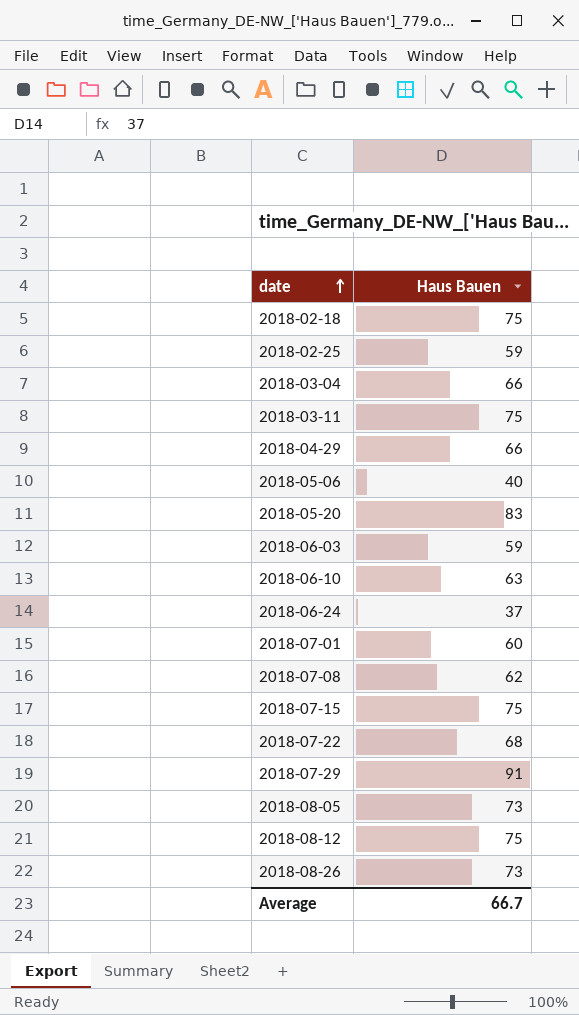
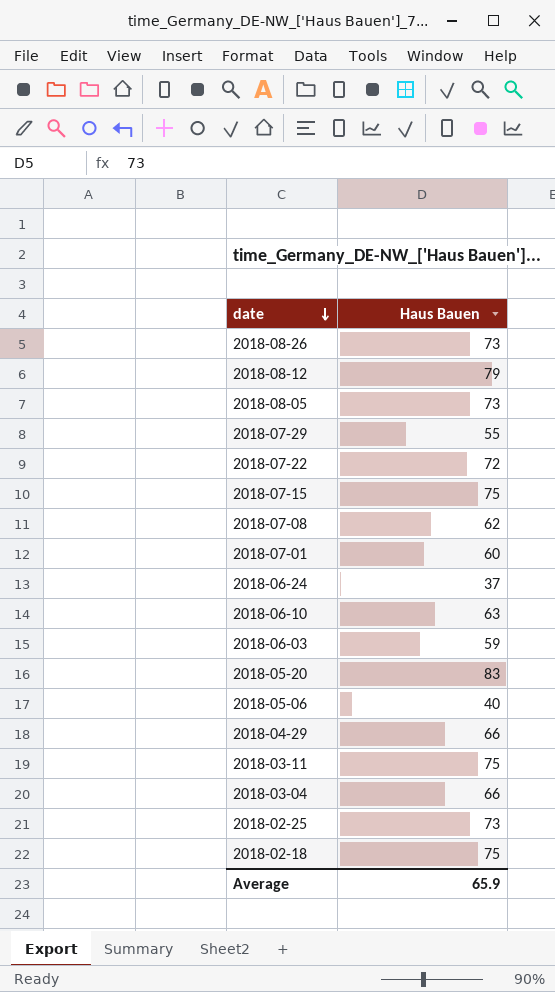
row order: date ascending -> date descending
2018-08-12 | Haus Bauen: 75 -> 79
2018-07-29 | Haus Bauen: 91 -> 55
2018-07-22 | Haus Bauen: 68 -> 72
2018-02-25 | Haus Bauen: 59 -> 73
Average | Haus Bauen: 66.7 -> 65.9

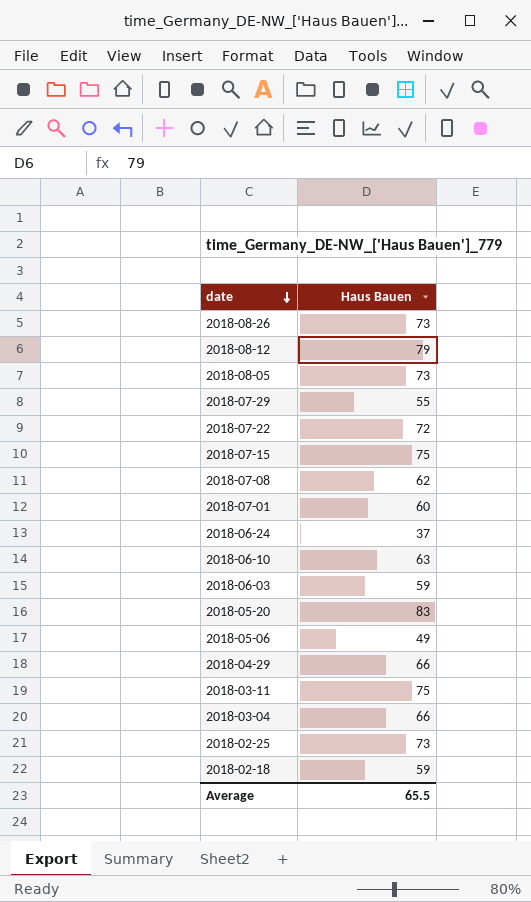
2018-05-06 | Haus Bauen: 40 -> 49
2018-02-18 | Haus Bauen: 75 -> 59
Average | Haus Bauen: 65.9 -> 65.5

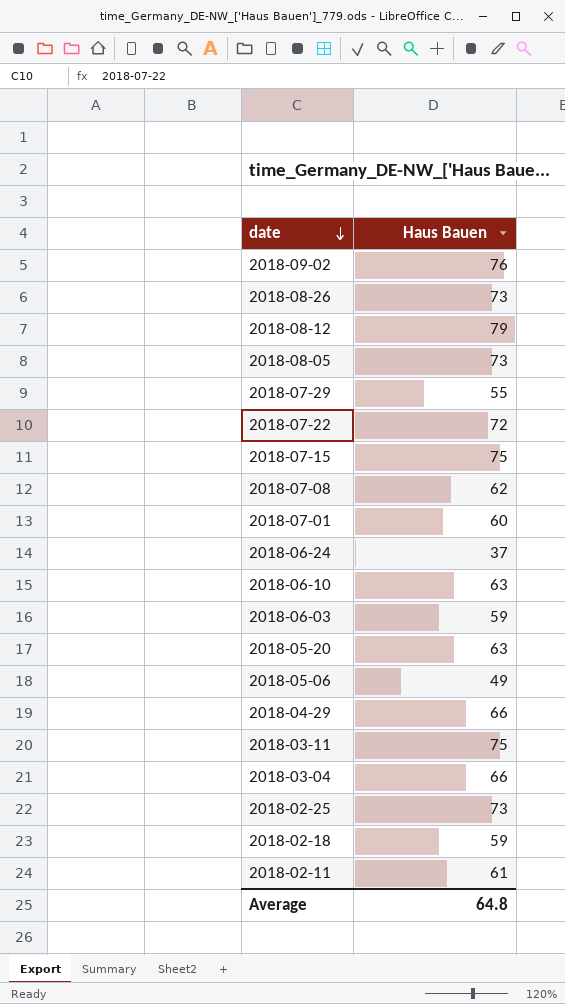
row 2018-09-02: none -> 76
2018-05-20 | Haus Bauen: 83 -> 63
row 2018-02-11: none -> 61
Average | Haus Bauen: 65.5 -> 64.8

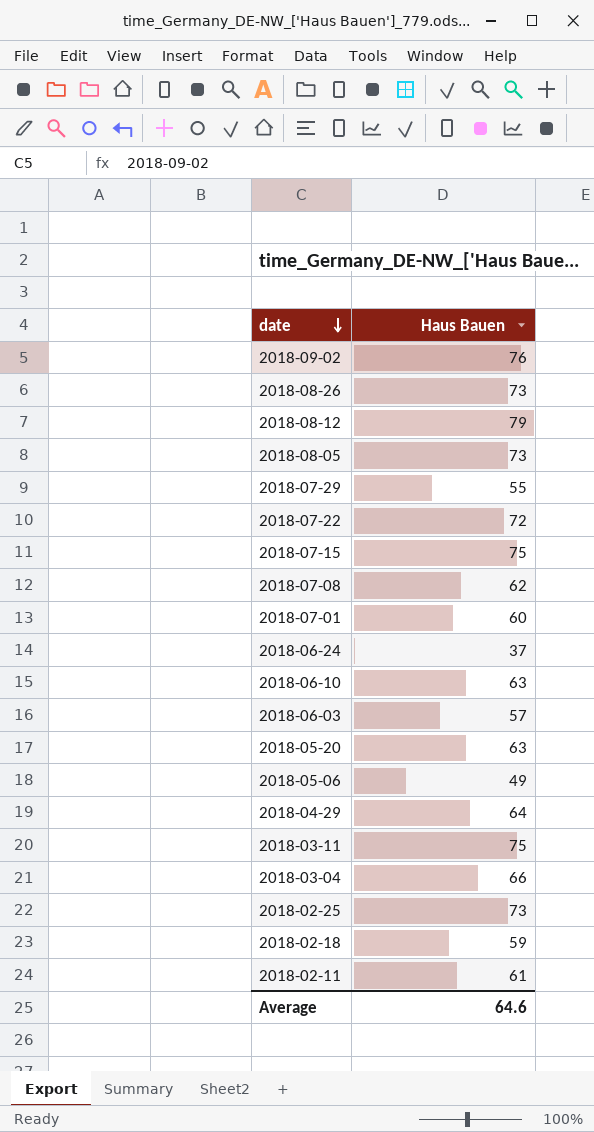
2018-06-03 | Haus Bauen: 59 -> 57
2018-04-29 | Haus Bauen: 66 -> 64
Average | Haus Bauen: 64.8 -> 64.6

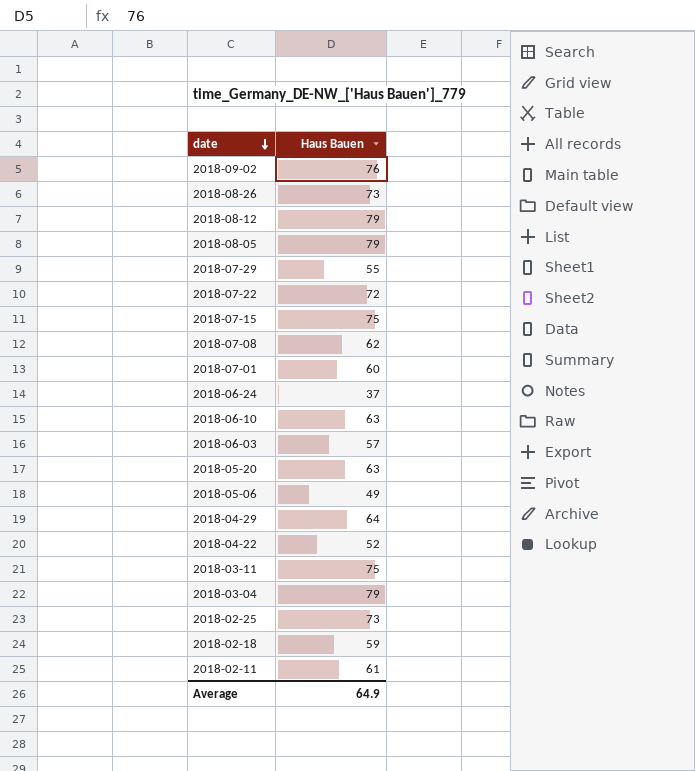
2018-08-05 | Haus Bauen: 73 -> 79
row 2018-04-22: none -> 52
2018-03-04 | Haus Bauen: 66 -> 79
Average | Haus Bauen: 64.6 -> 64.9

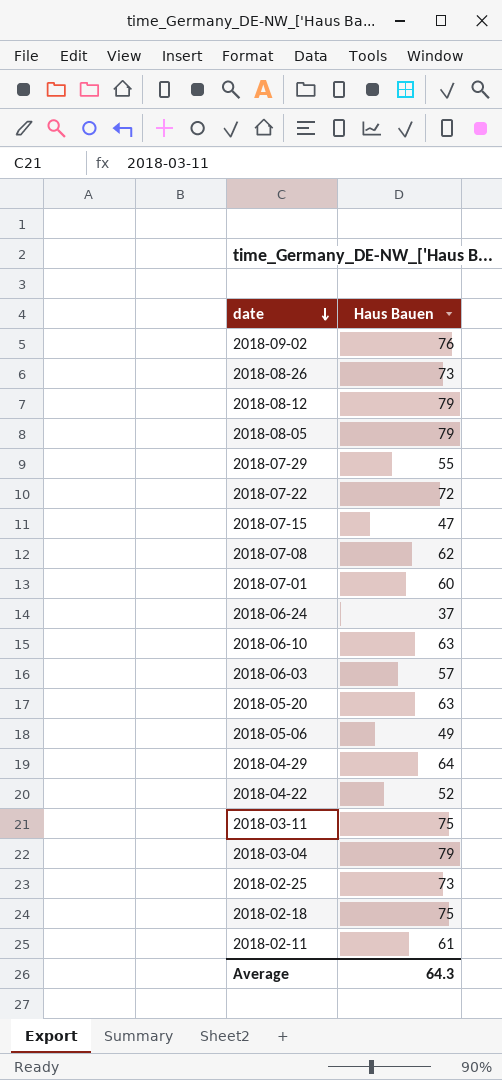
2018-07-15 | Haus Bauen: 75 -> 47
2018-02-18 | Haus Bauen: 59 -> 75
Average | Haus Bauen: 64.9 -> 64.3

